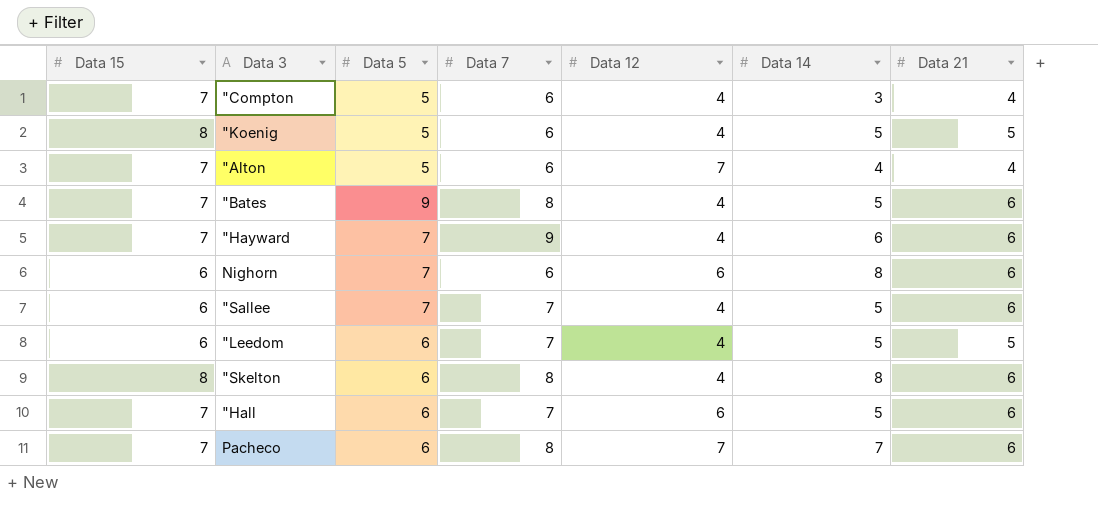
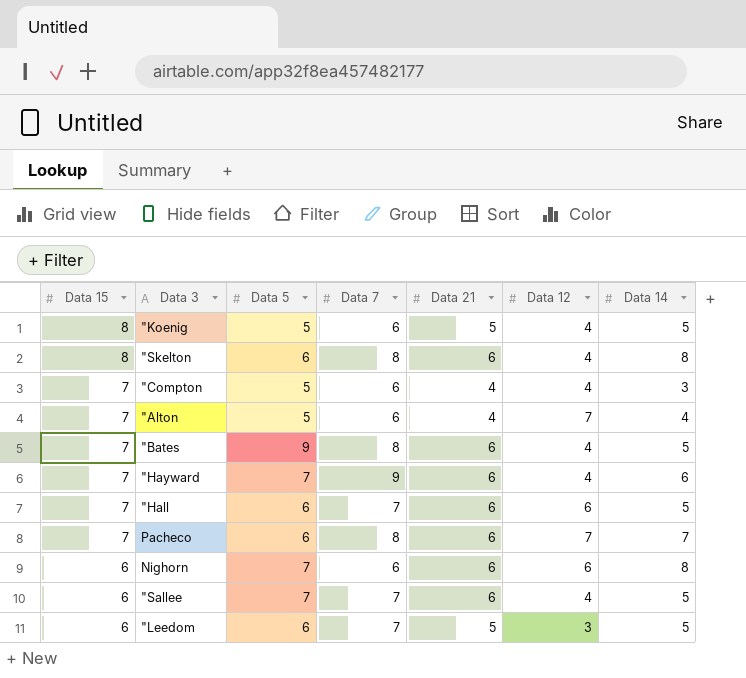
row order: none -> Data 15 descending
column Data 21 | position: 7 -> 5
"Leedom | Data 12: 4 -> 3

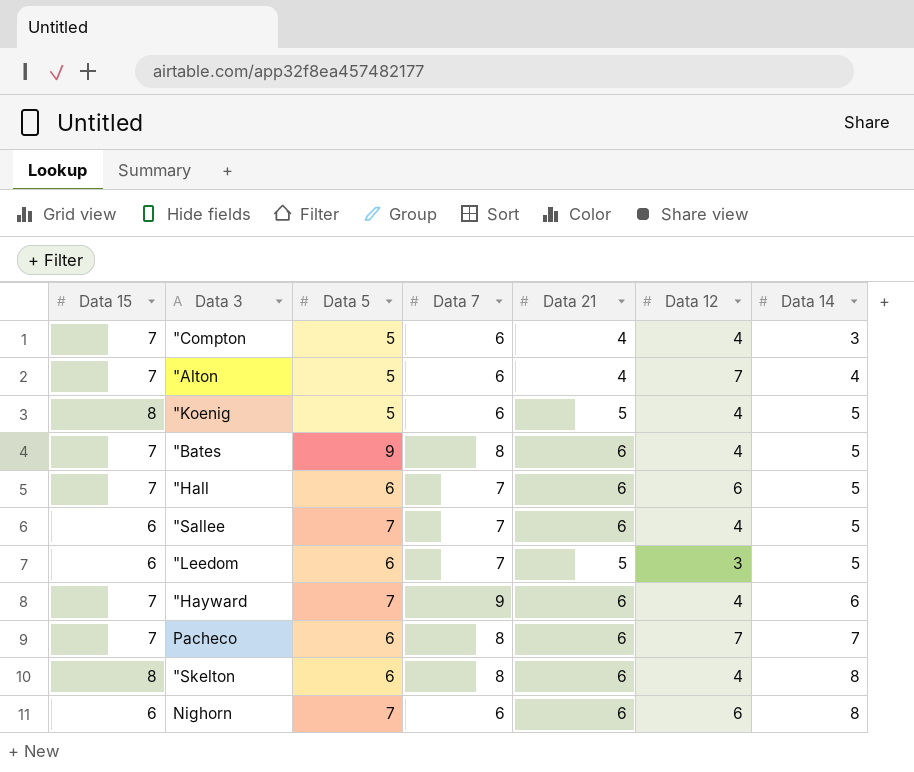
row order: Data 15 descending -> Data 14 ascending

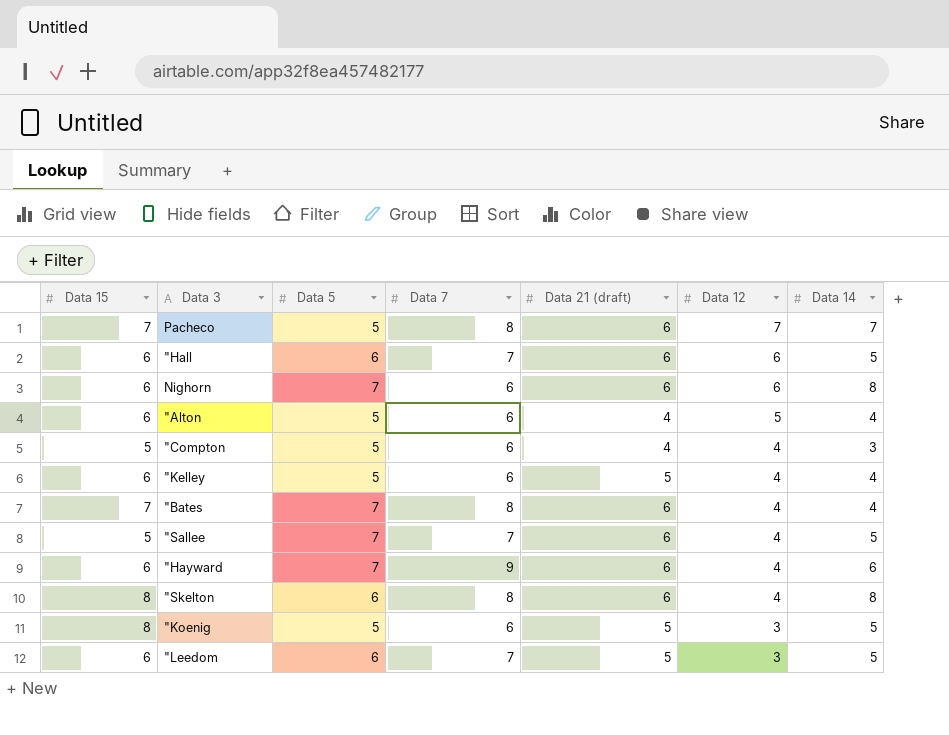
row order: Data 14 ascending -> Data 12 descending
column name: Data 21 -> Data 21 (draft)
Pacheco | Data 5: 6 -> 5
"Hall | Data 15: 7 -> 6
"Alton | Data 15: 7 -> 6
"Alton | Data 12: 7 -> 5
"Compton | Data 15: 7 -> 5
row "Kelley: none -> 6 | 5 | 6 | 5 | 4 | 4
"Bates | Data 5: 9 -> 7
"Bates | Data 14: 5 -> 4
"Sallee | Data 15: 6 -> 5
"Hayward | Data 15: 7 -> 6
"Koenig | Data 12: 4 -> 3

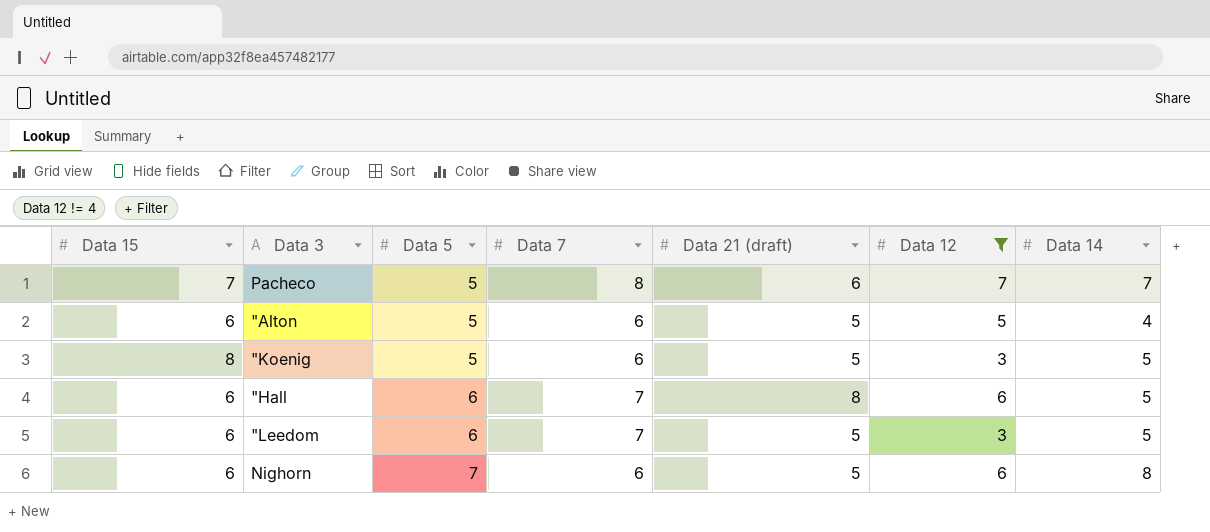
filter: none -> Data 12 != 4
row order: Data 12 descending -> Data 5 ascending
"Alton | Data 21 (draft): 4 -> 5
"Hall | Data 21 (draft): 6 -> 8
Nighorn | Data 21 (draft): 6 -> 5

